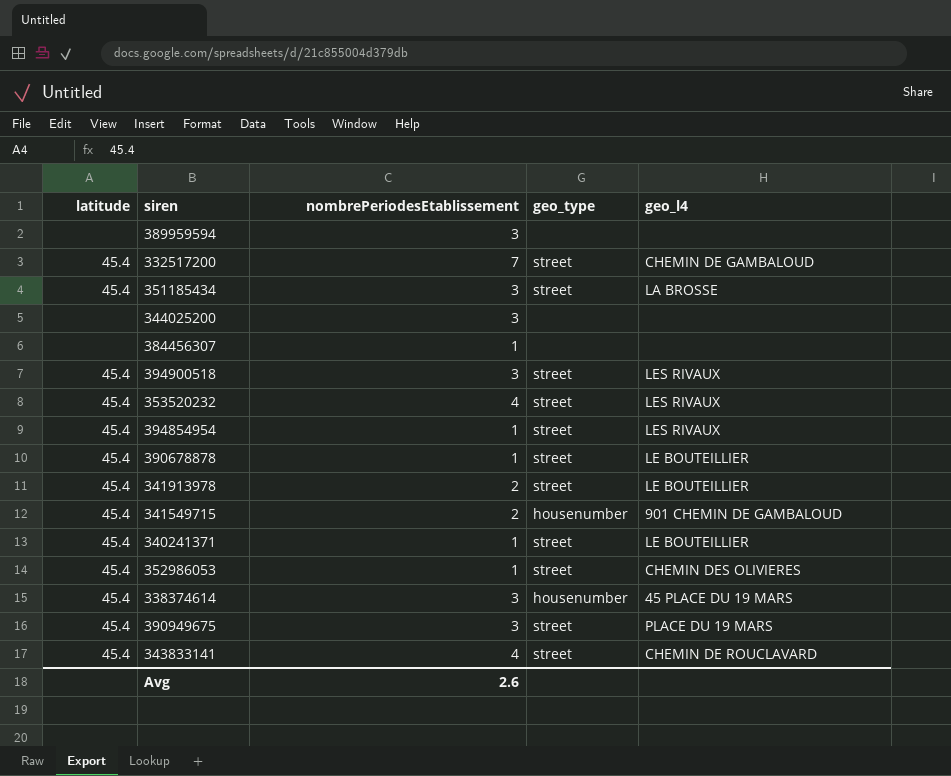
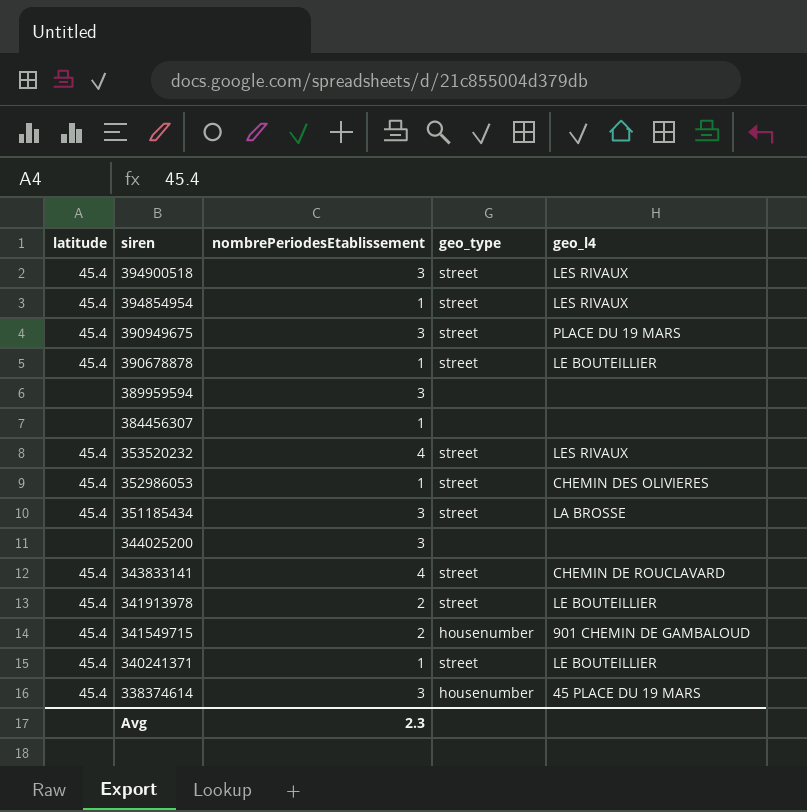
row order: none -> siren descending
row 332517200: 45.4 | 7 | street | CHEMIN DE GAMBALOUD -> none
Avg | nombrePeriodesEtablissement: 2.6 -> 2.3

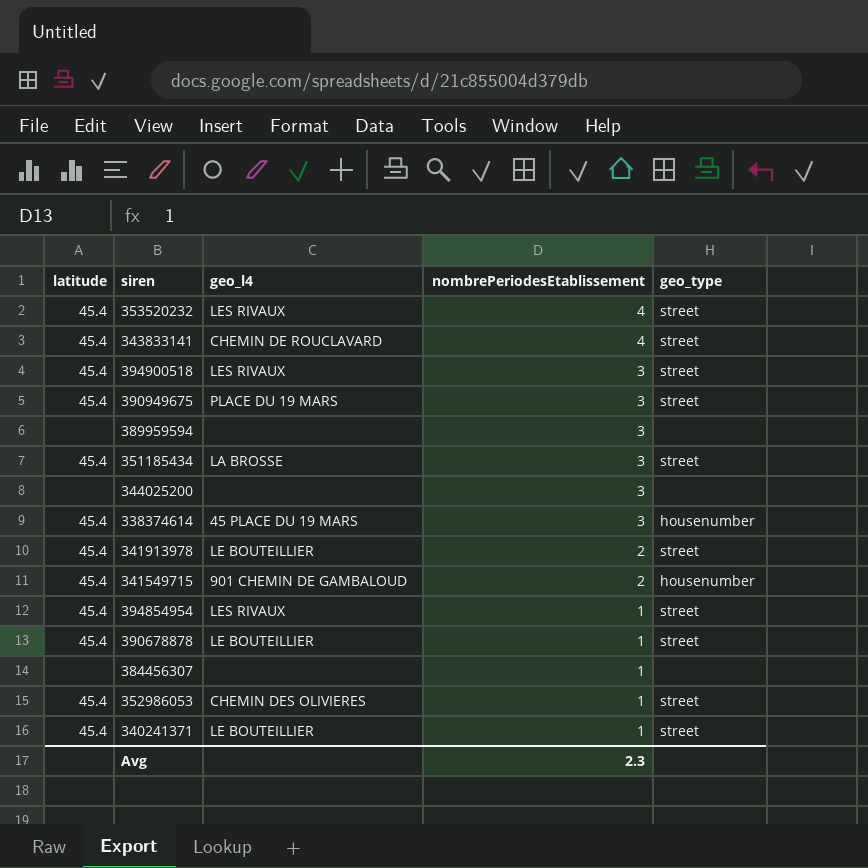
row order: siren descending -> nombrePeriodesEtablissement descending
column geo_l4 | position: 5 -> 3

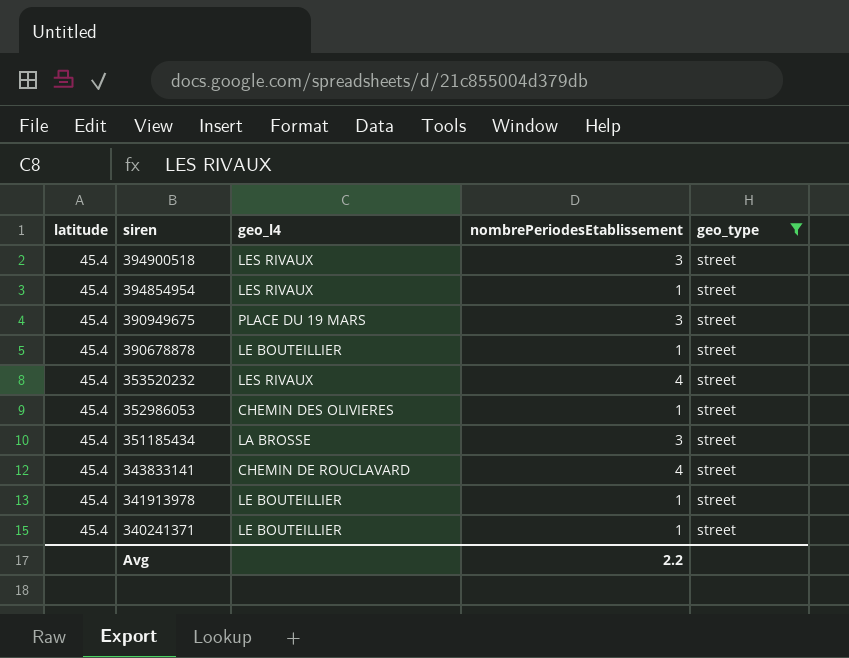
filter: none -> geo_type = street
row order: nombrePeriodesEtablissement descending -> siren descending
341913978 | nombrePeriodesEtablissement: 2 -> 1
Avg | nombrePeriodesEtablissement: 2.3 -> 2.2

